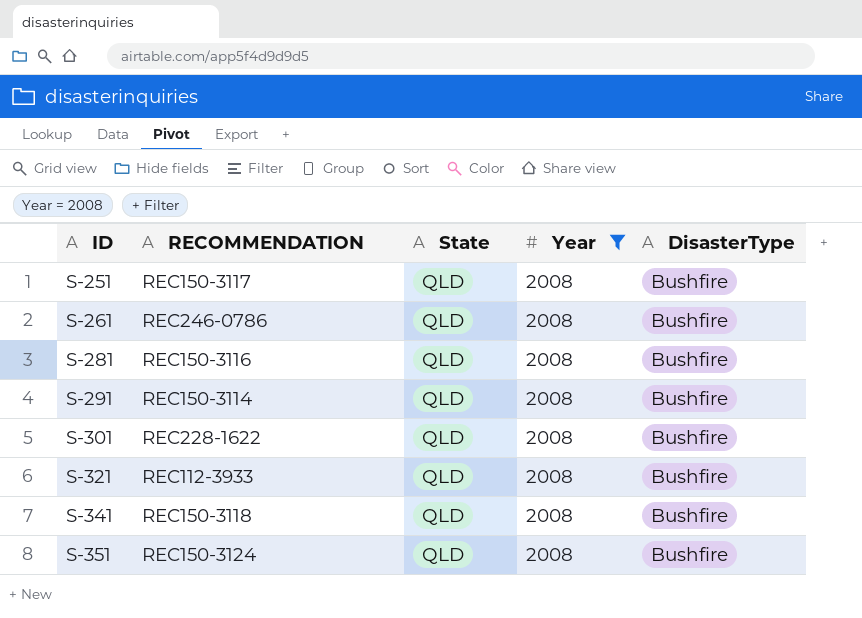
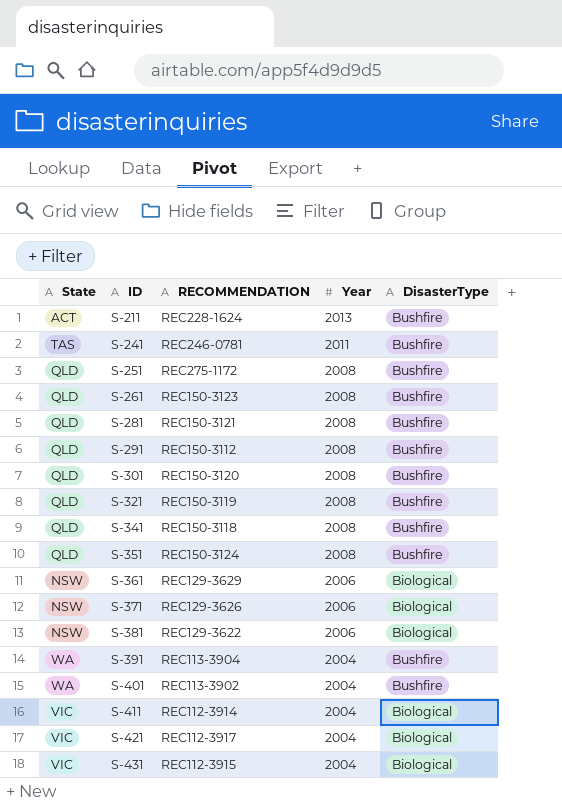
filter: Year = 2008 -> none
column State | position: 3 -> 1
S-251 | RECOMMENDATION: REC150-3117 -> REC275-1172
S-261 | RECOMMENDATION: REC246-0786 -> REC150-3123
S-281 | RECOMMENDATION: REC150-3116 -> REC150-3121
S-291 | RECOMMENDATION: REC150-3114 -> REC150-3112
S-301 | RECOMMENDATION: REC228-1622 -> REC150-3120
S-321 | RECOMMENDATION: REC112-3933 -> REC150-3119

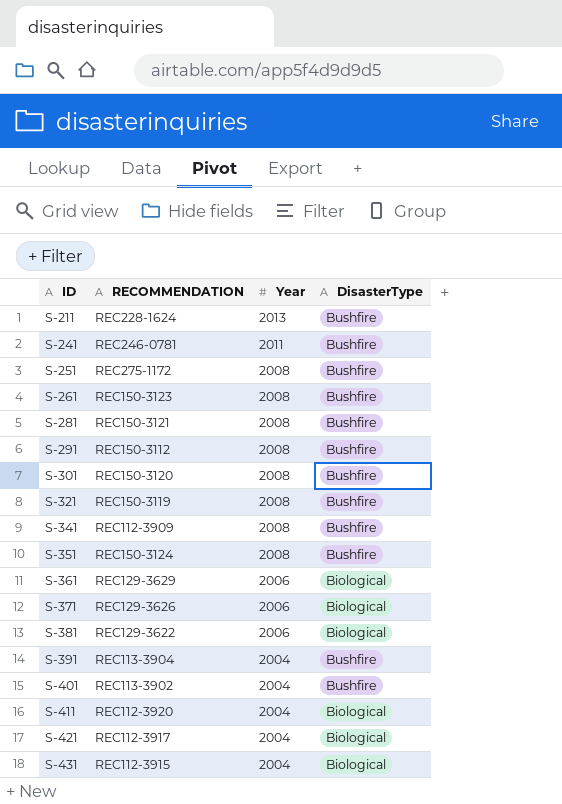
column State | position: 1 -> none
S-341 | RECOMMENDATION: REC150-3118 -> REC112-3909
S-411 | RECOMMENDATION: REC112-3914 -> REC112-3920

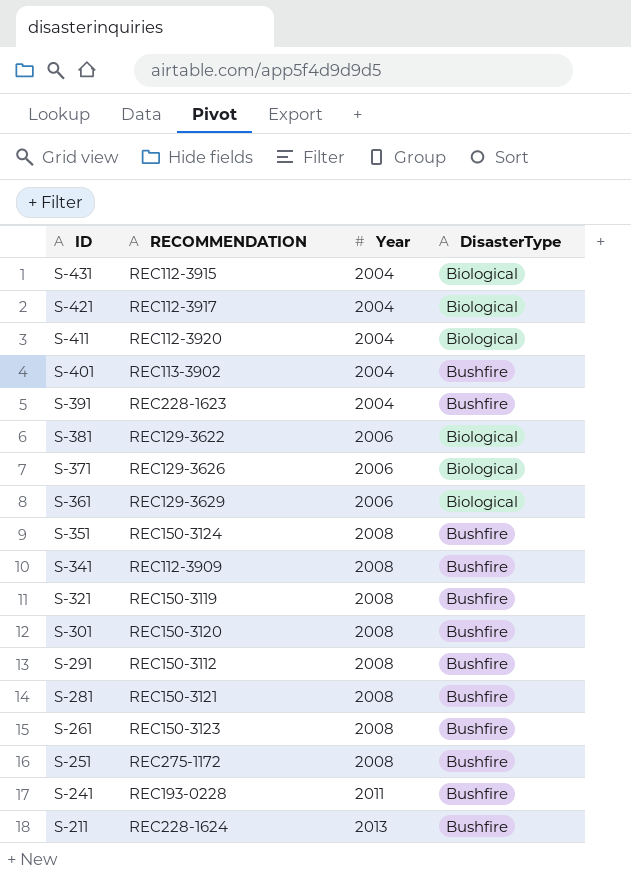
row order: ID ascending -> ID descending
S-391 | RECOMMENDATION: REC113-3904 -> REC228-1623
S-241 | RECOMMENDATION: REC246-0781 -> REC193-0228

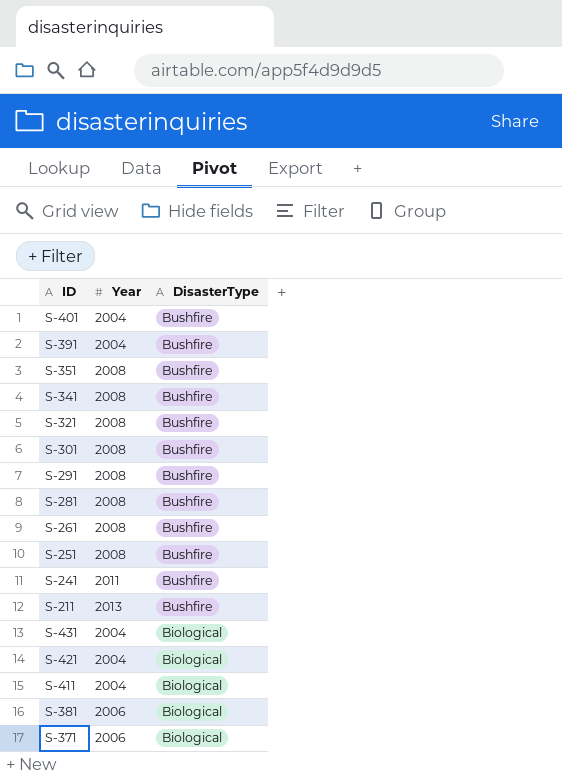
row order: ID descending -> DisasterType descending
column RECOMMENDATION | position: 2 -> none
row S-361: REC129-3629 | 2006 | Biological -> none

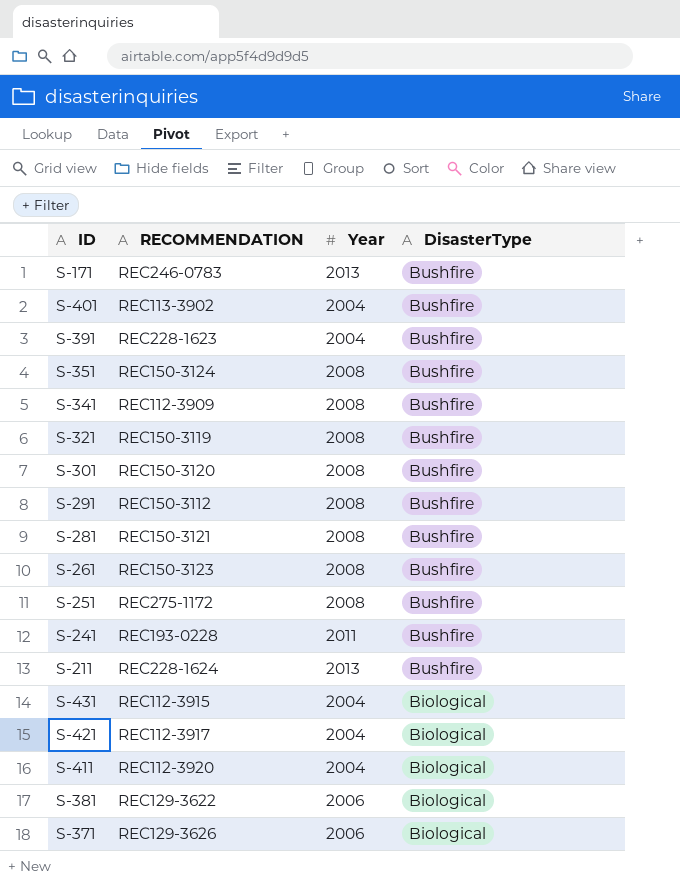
column RECOMMENDATION | position: none -> 2
row S-171: none -> REC246-0783 | 2013 | Bushfire

